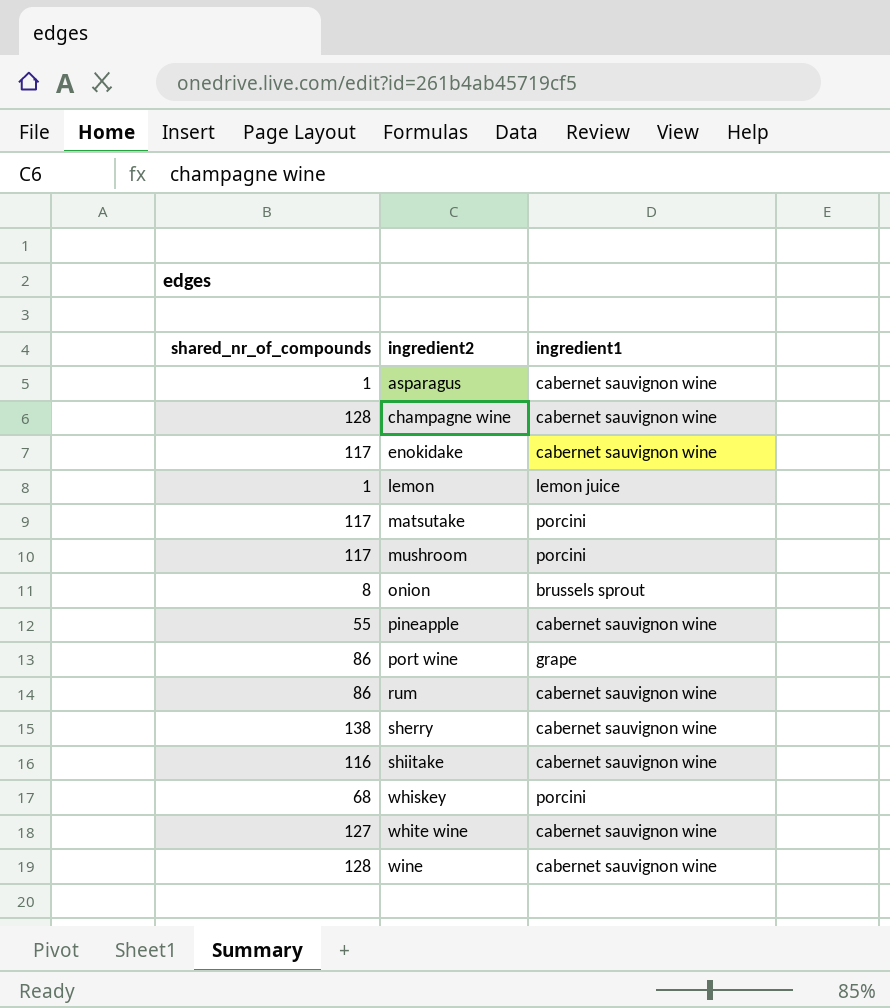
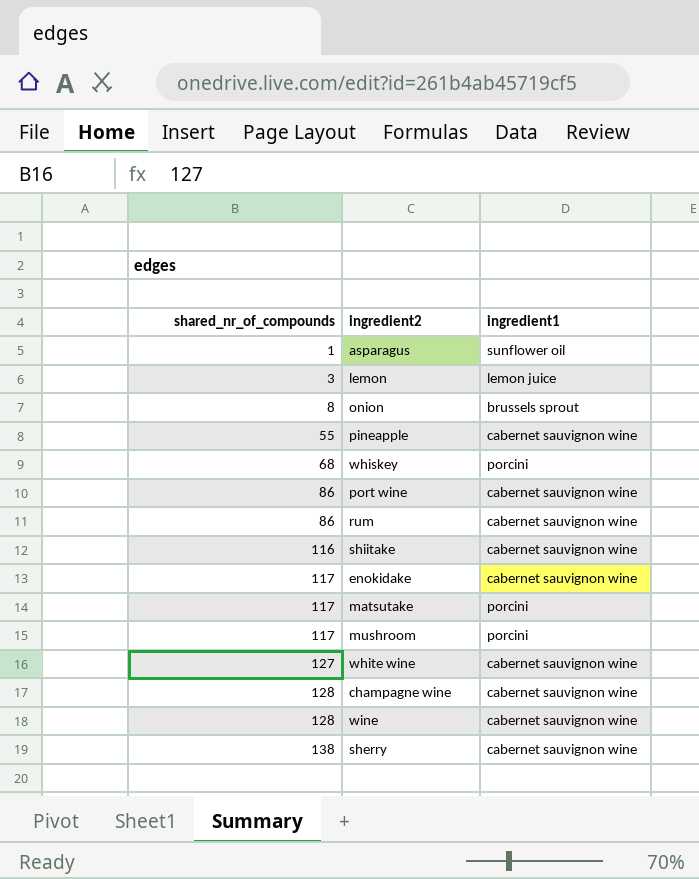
row order: ingredient2 ascending -> shared_nr_of_compounds ascending
asparagus | ingredient1: cabernet sauvignon wine -> sunflower oil
lemon | shared_nr_of_compounds: 1 -> 3
port wine | ingredient1: grape -> cabernet sauvignon wine

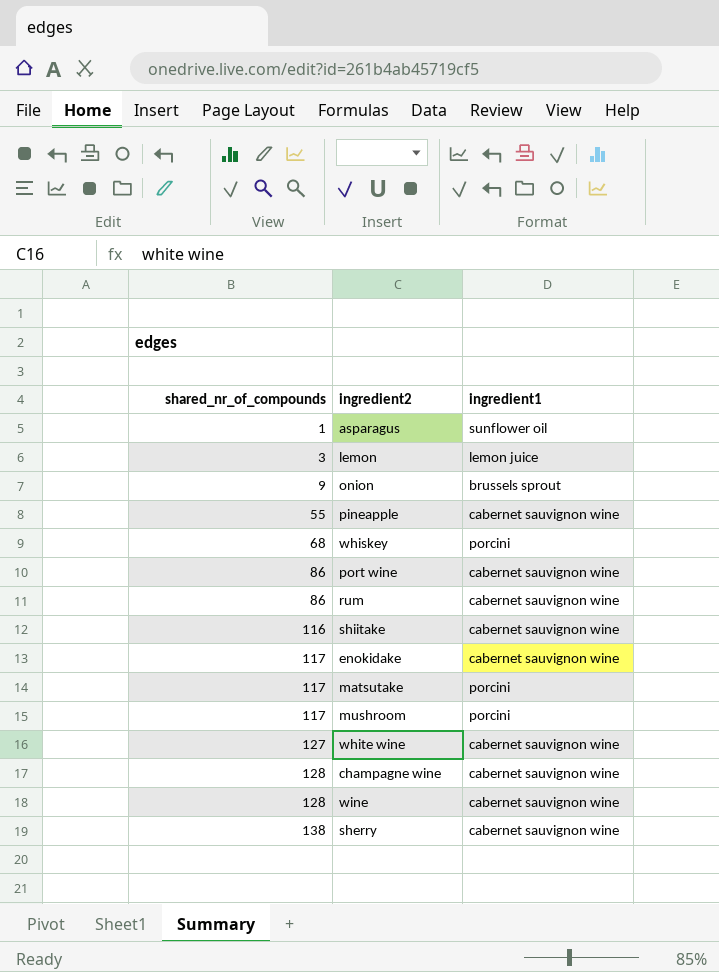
onion | shared_nr_of_compounds: 8 -> 9

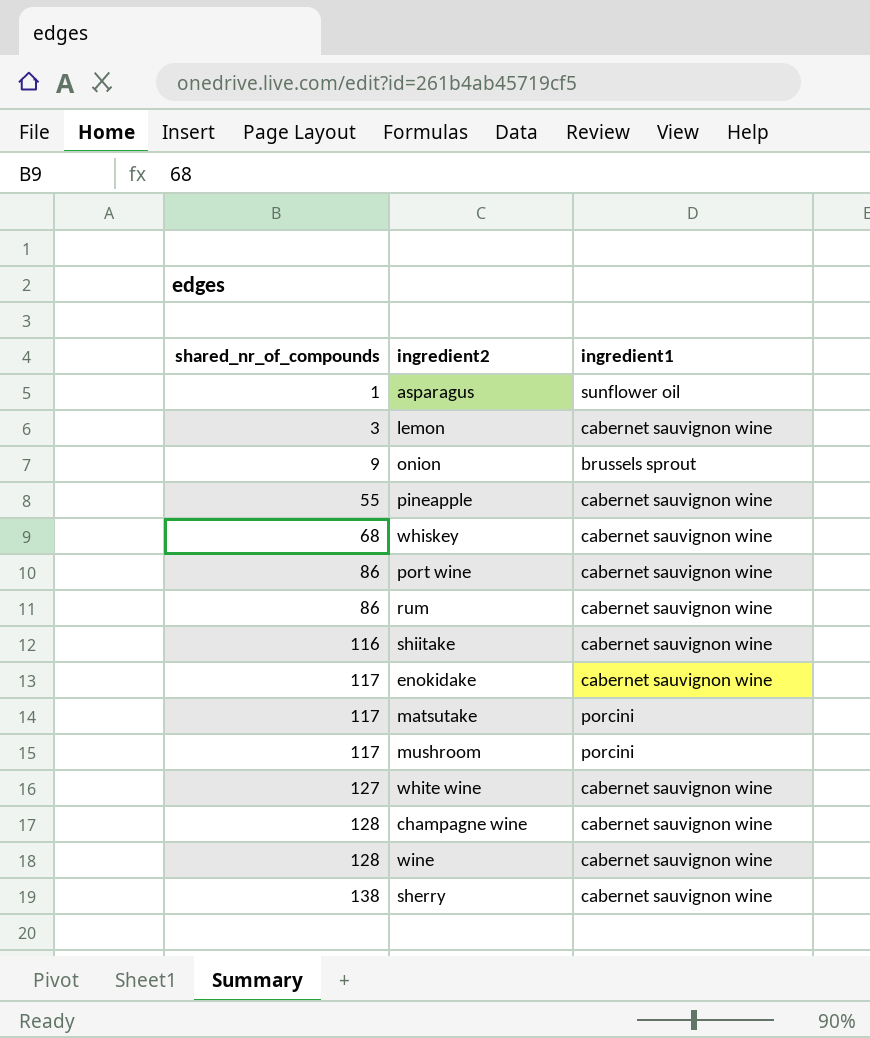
lemon | ingredient1: lemon juice -> cabernet sauvignon wine
whiskey | ingredient1: porcini -> cabernet sauvignon wine

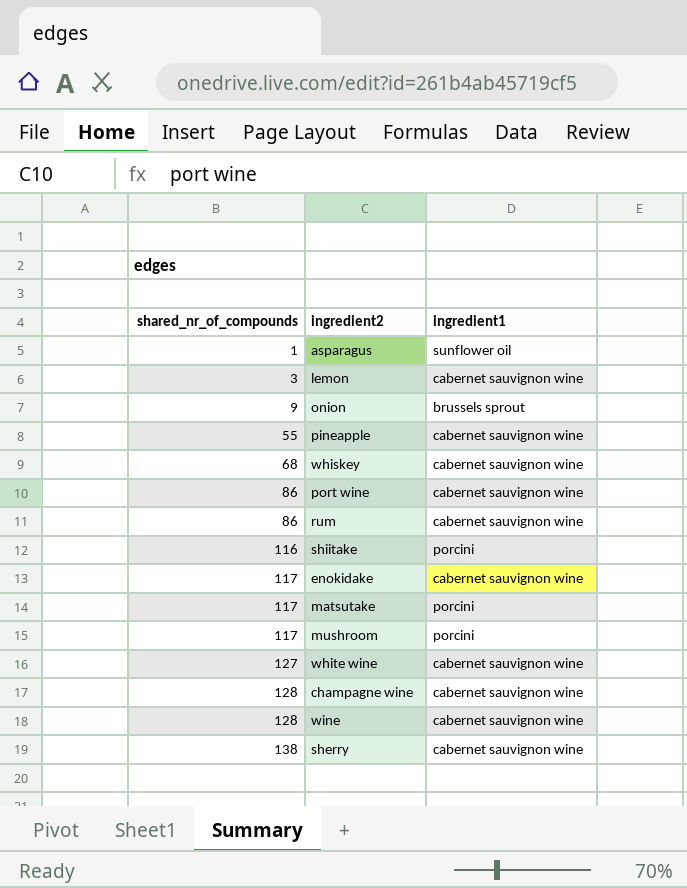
shiitake | ingredient1: cabernet sauvignon wine -> porcini

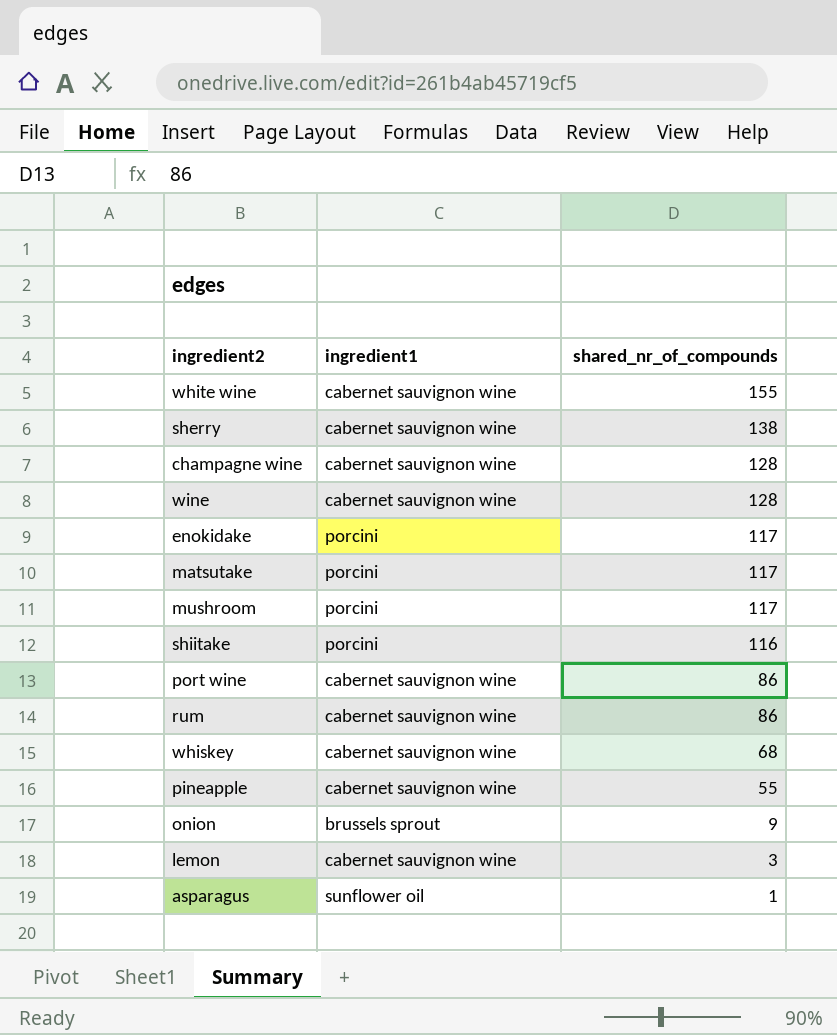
row order: shared_nr_of_compounds ascending -> shared_nr_of_compounds descending
column shared_nr_of_compounds | position: 1 -> 3
white wine | shared_nr_of_compounds: 127 -> 155
enokidake | ingredient1: cabernet sauvignon wine -> porcini

